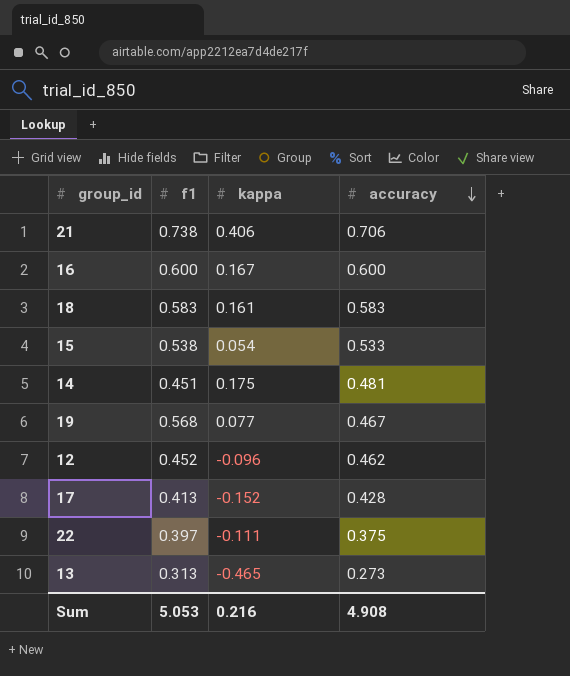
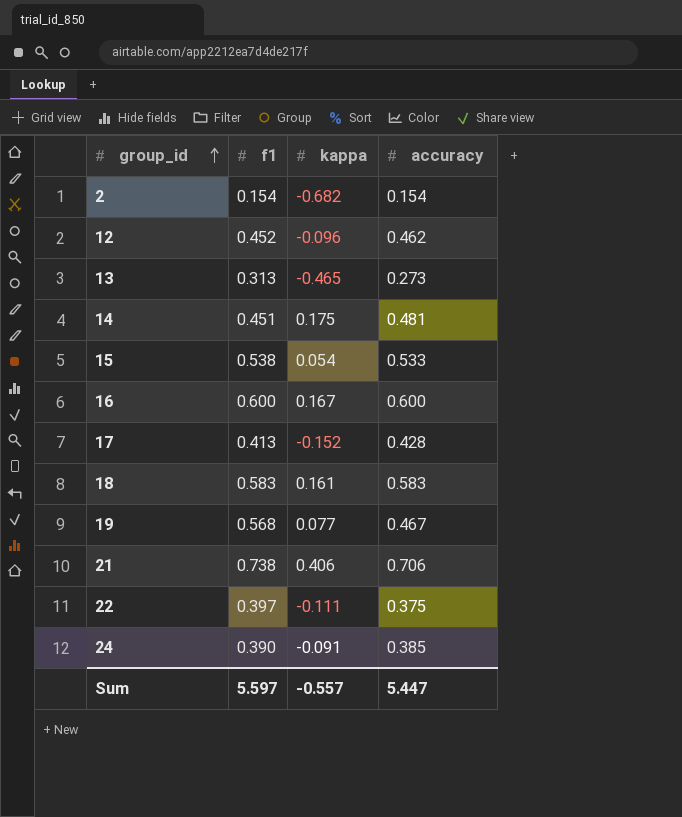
row order: accuracy descending -> group_id ascending
row 2: none -> 0.154 | -0.682 | 0.154
row 24: none -> 0.390 | -0.091 | 0.385
Sum | f1: 5.053 -> 5.597
Sum | kappa: 0.216 -> -0.557
Sum | accuracy: 4.908 -> 5.447

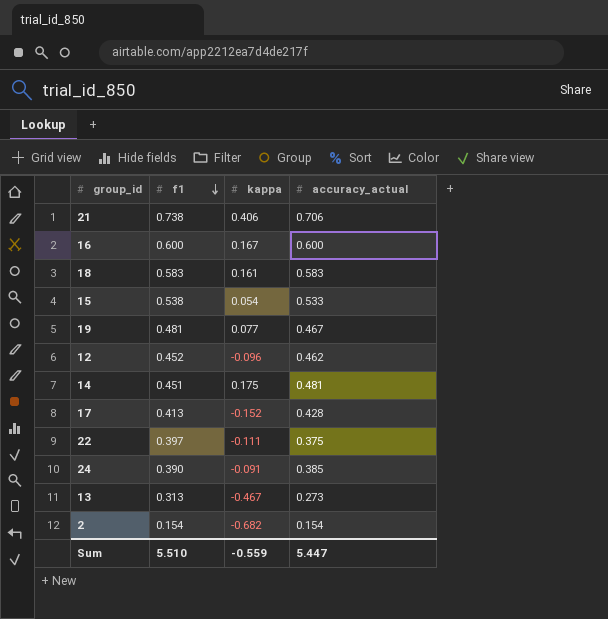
row order: group_id ascending -> f1 descending
column name: accuracy -> accuracy_actual
19 | f1: 0.568 -> 0.481
13 | kappa: -0.465 -> -0.467
Sum | f1: 5.597 -> 5.510
Sum | kappa: -0.557 -> -0.559

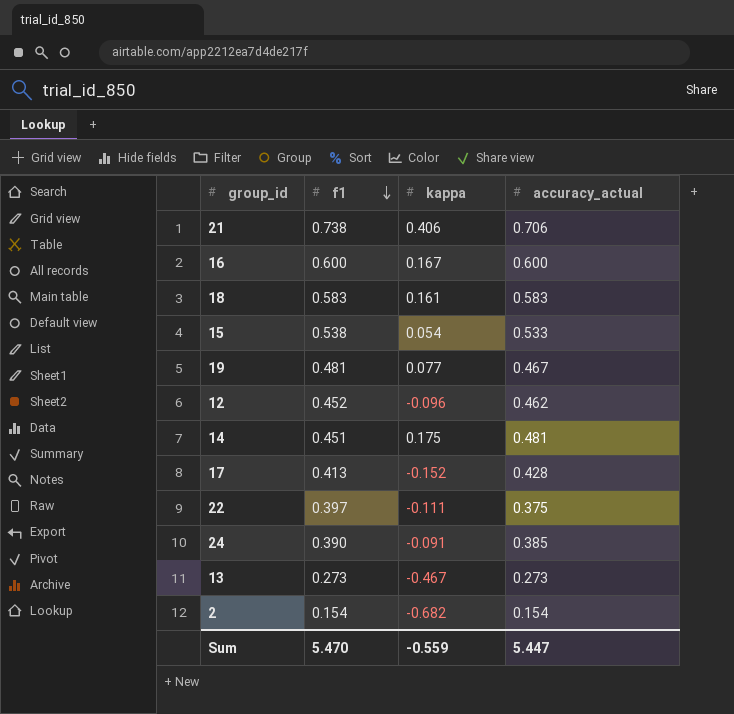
13 | f1: 0.313 -> 0.273
Sum | f1: 5.510 -> 5.470

